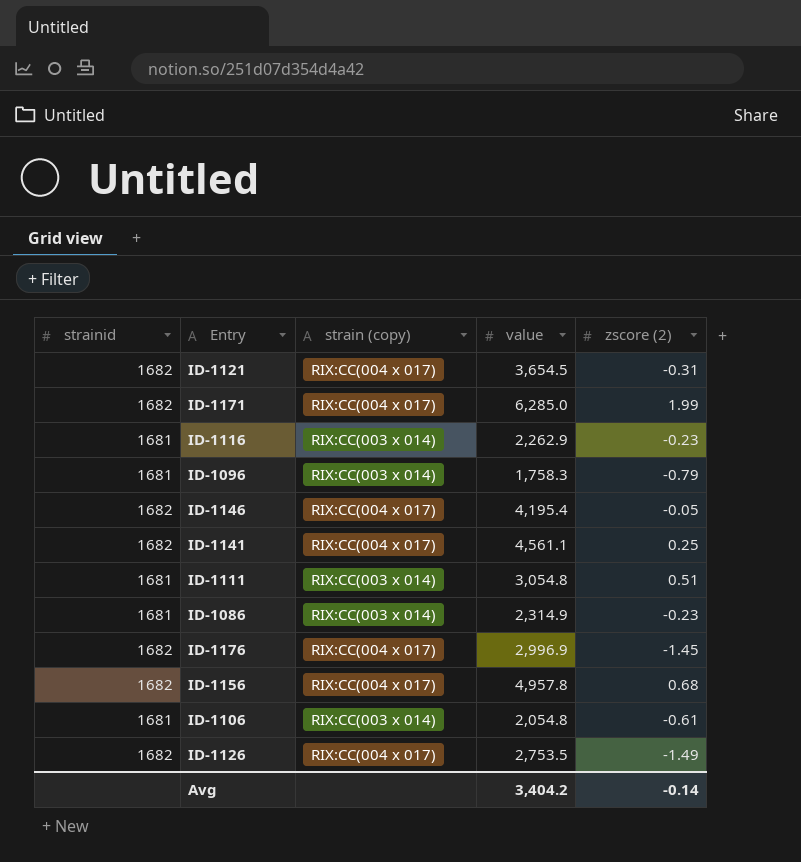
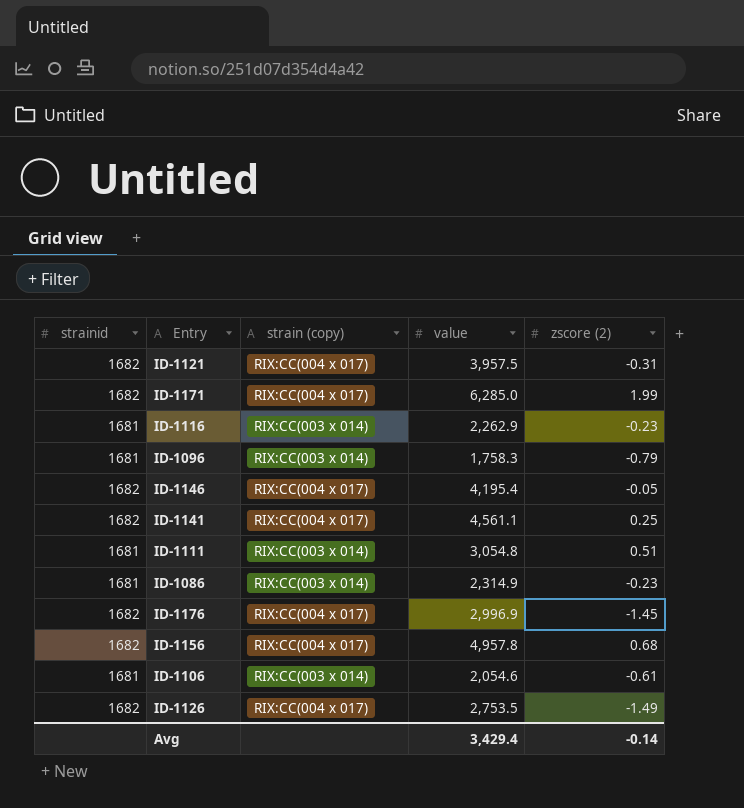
ID-1121 | value: 3,654.5 -> 3,957.5
ID-1106 | value: 2,054.8 -> 2,054.6
Avg | value: 3,404.2 -> 3,429.4

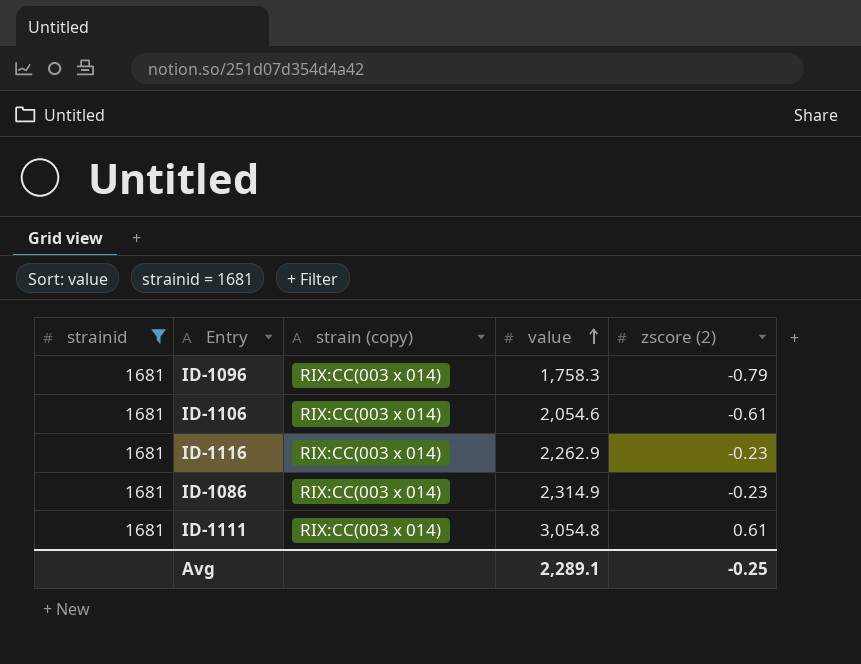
filter: none -> strainid = 1681
row order: none -> value ascending
ID-1111 | zscore (2): 0.51 -> 0.61
Avg | value: 3,429.4 -> 2,289.1
Avg | zscore (2): -0.14 -> -0.25

